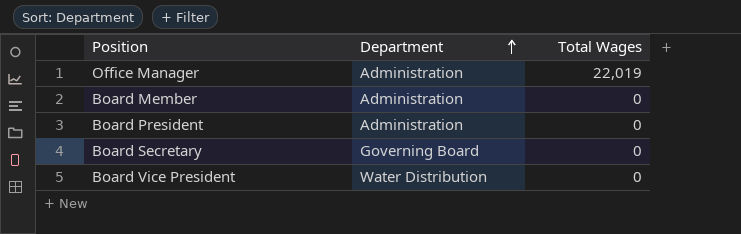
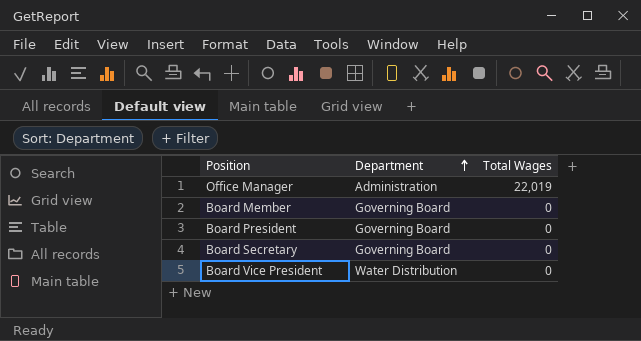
Board Member | Department: Administration -> Governing Board
Board President | Department: Administration -> Governing Board

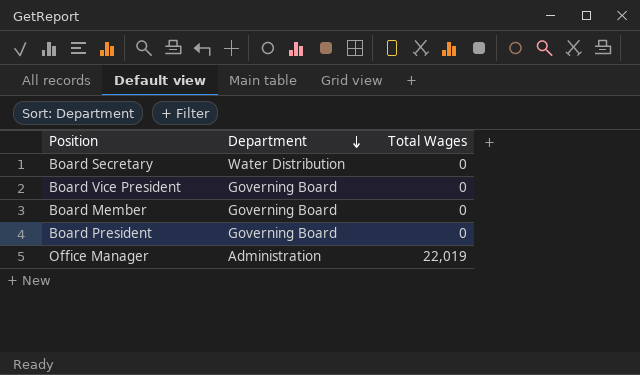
row order: Department ascending -> Department descending
Board Secretary | Department: Governing Board -> Water Distribution
Board Vice President | Department: Water Distribution -> Governing Board

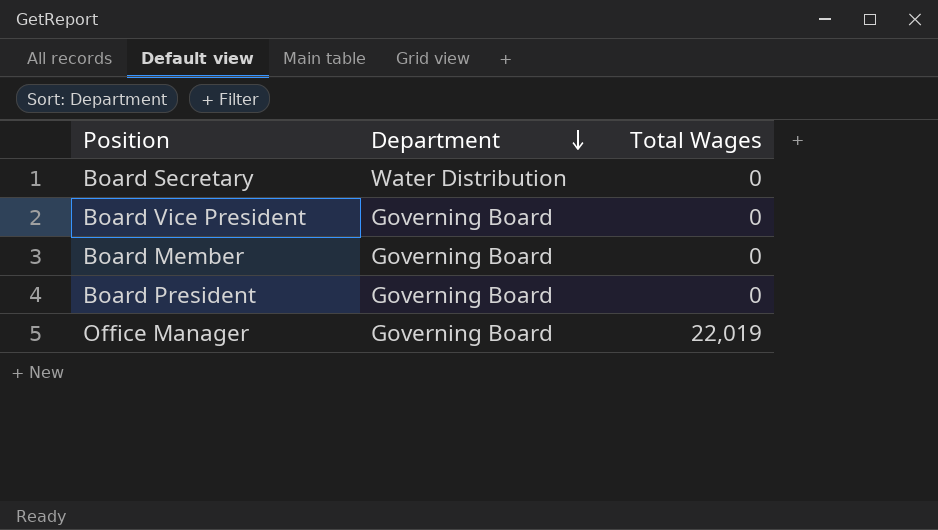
Office Manager | Department: Administration -> Governing Board

